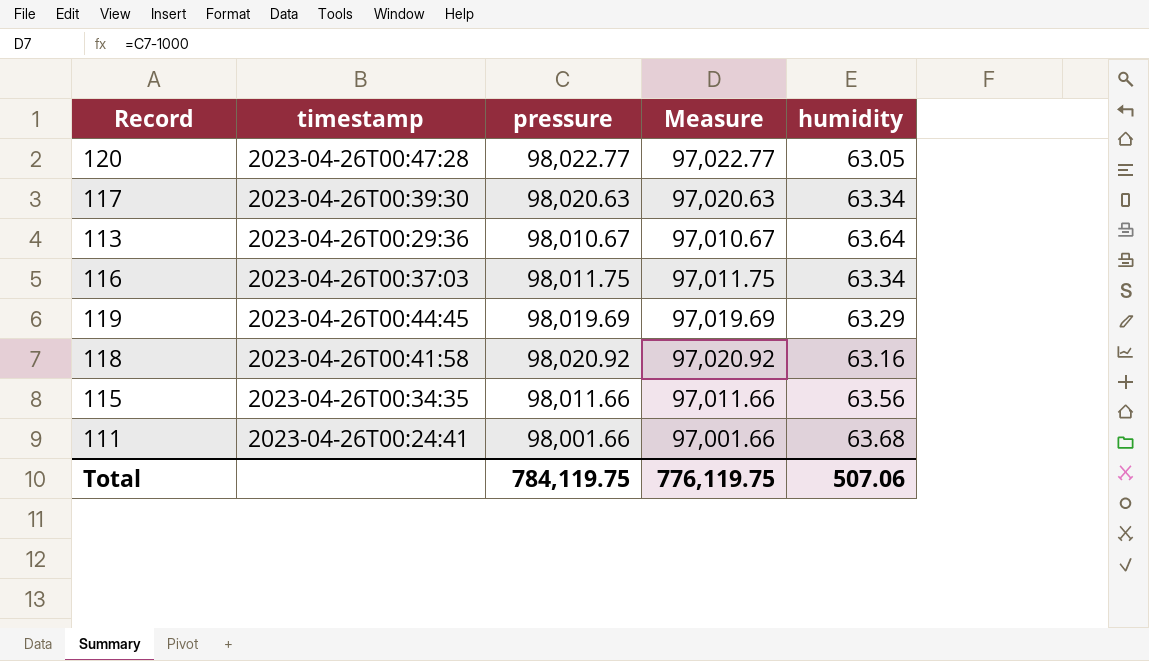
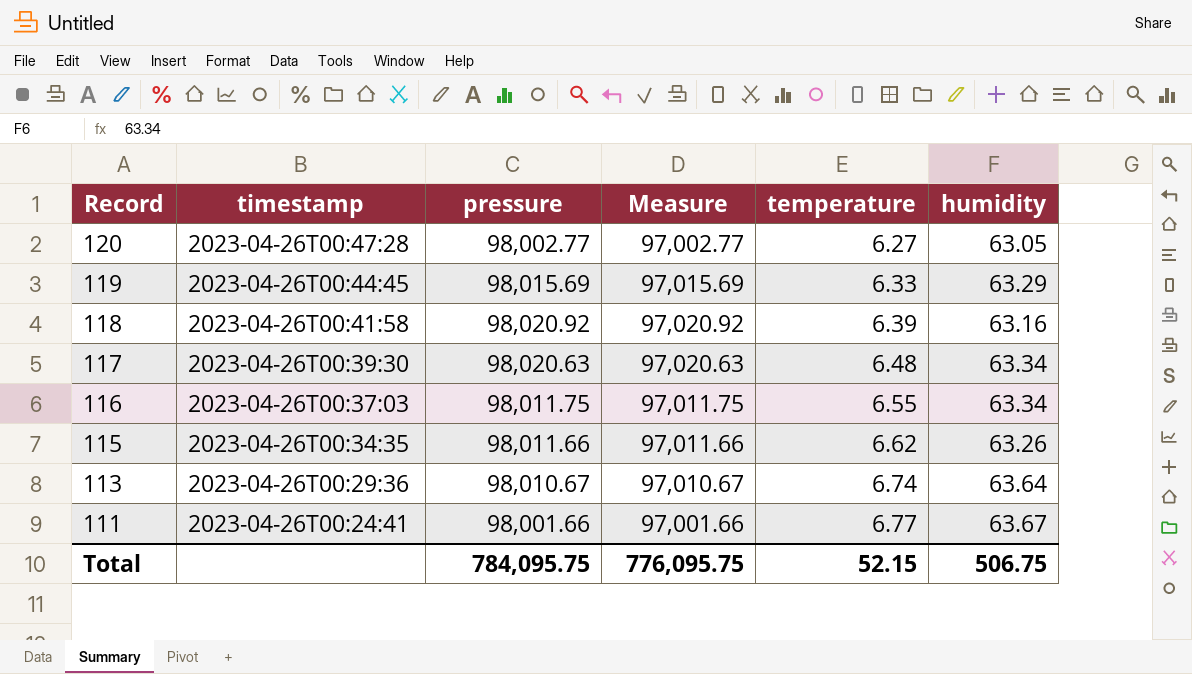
row order: none -> Record descending
column temperature | position: none -> 5
120 | pressure: 98,022.77 -> 98,002.77
120 | Measure: 97,022.77 -> 97,002.77
119 | pressure: 98,019.69 -> 98,015.69
119 | Measure: 97,019.69 -> 97,015.69
115 | humidity: 63.56 -> 63.26
111 | humidity: 63.68 -> 63.67
Total | pressure: 784,119.75 -> 784,095.75
Total | Measure: 776,119.75 -> 776,095.75
Total | humidity: 507.06 -> 506.75

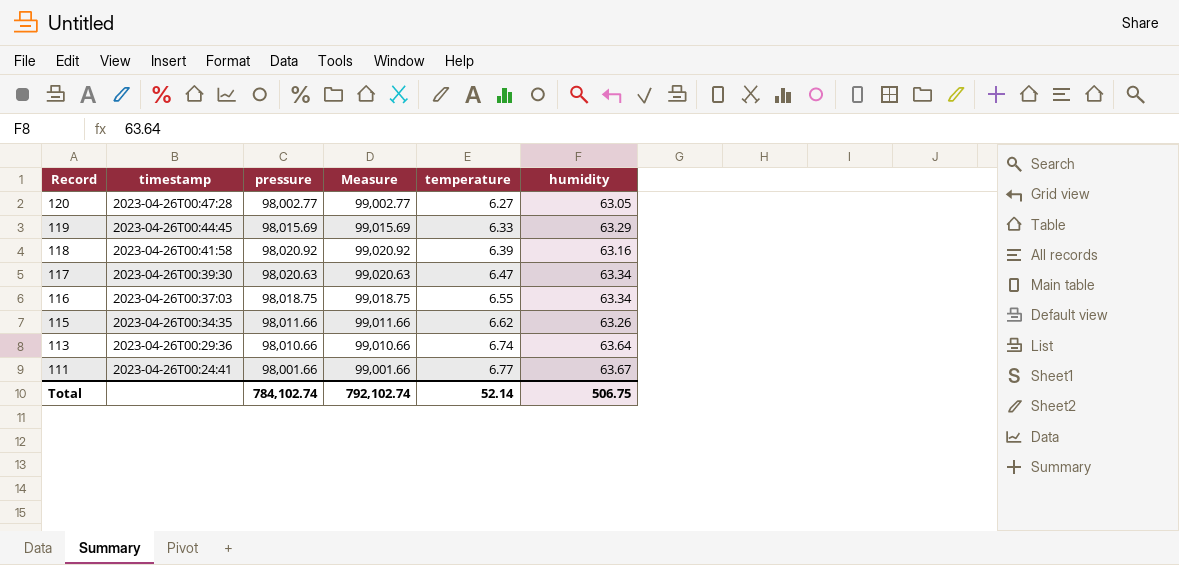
column Measure | formula: [pressure] - 1000 -> [pressure] + 1000
117 | temperature: 6.48 -> 6.47
116 | pressure: 98,011.75 -> 98,018.75
113 | pressure: 98,010.67 -> 98,010.66
Total | pressure: 784,095.75 -> 784,102.74
Total | Measure: 776,095.75 -> 792,102.74
Total | temperature: 52.15 -> 52.14

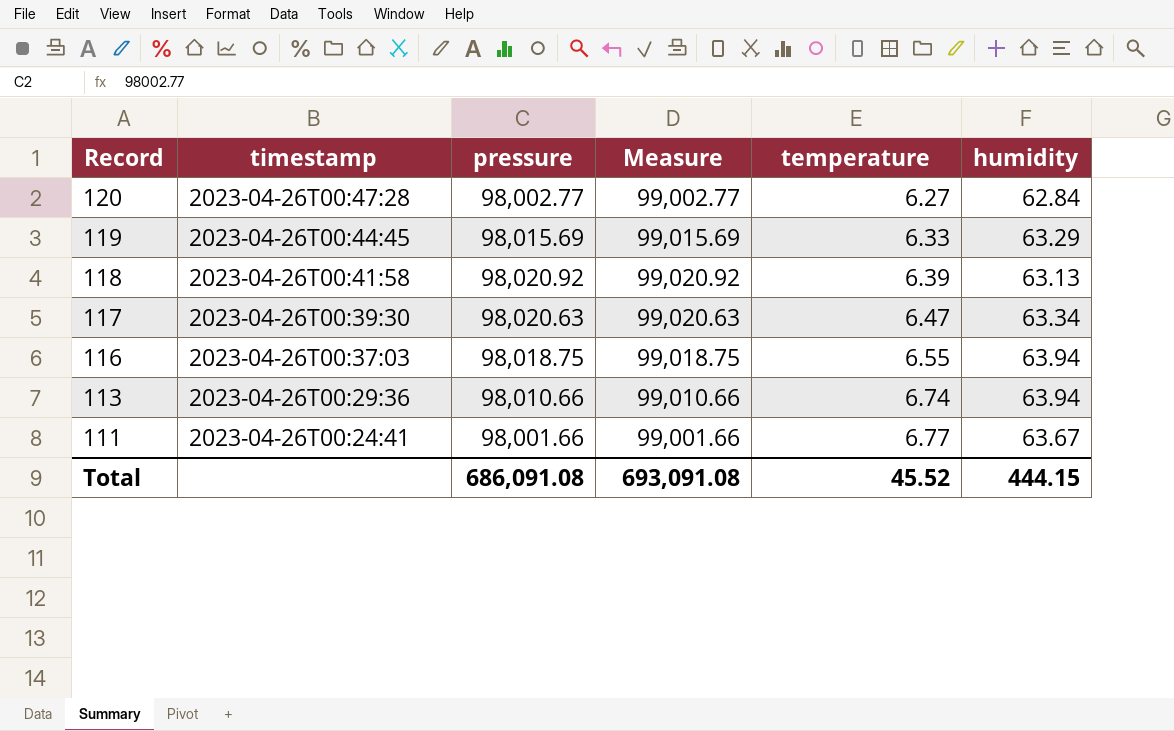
row 115: 2023-04-26T00:34:35 | 98,011.66 | 99,011.66 | 6.62 | 63.26 -> none
120 | humidity: 63.05 -> 62.84
118 | humidity: 63.16 -> 63.13
116 | humidity: 63.34 -> 63.94
113 | humidity: 63.64 -> 63.94
Total | pressure: 784,102.74 -> 686,091.08
Total | Measure: 792,102.74 -> 693,091.08
Total | temperature: 52.14 -> 45.52
Total | humidity: 506.75 -> 444.15

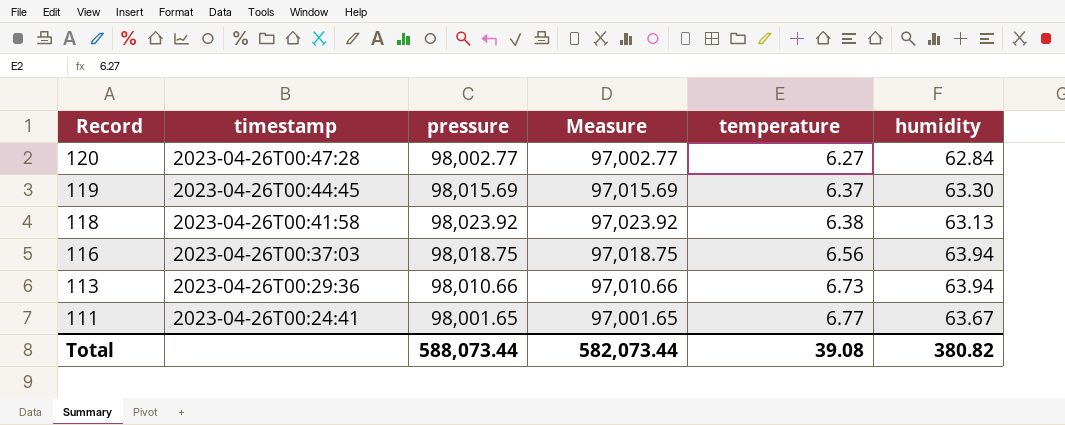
column Measure | formula: [pressure] + 1000 -> [pressure] - 1000
row 117: 2023-04-26T00:39:30 | 98,020.63 | 99,020.63 | 6.47 | 63.34 -> none
119 | temperature: 6.33 -> 6.37
119 | humidity: 63.29 -> 63.30
118 | pressure: 98,020.92 -> 98,023.92
118 | temperature: 6.39 -> 6.38
116 | temperature: 6.55 -> 6.56
113 | temperature: 6.74 -> 6.73
111 | pressure: 98,001.66 -> 98,001.65
Total | pressure: 686,091.08 -> 588,073.44
Total | Measure: 693,091.08 -> 582,073.44
Total | temperature: 45.52 -> 39.08
Total | humidity: 444.15 -> 380.82

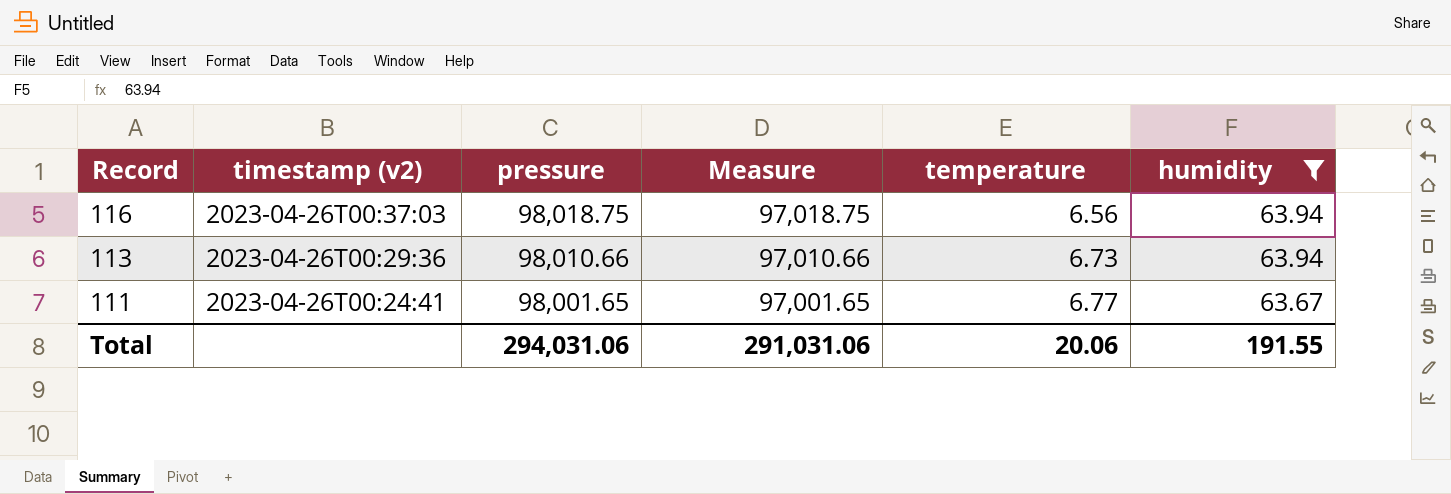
filter: none -> humidity >= 63.67
column name: timestamp -> timestamp (v2)
Total | pressure: 588,073.44 -> 294,031.06
Total | Measure: 582,073.44 -> 291,031.06
Total | temperature: 39.08 -> 20.06
Total | humidity: 380.82 -> 191.55

